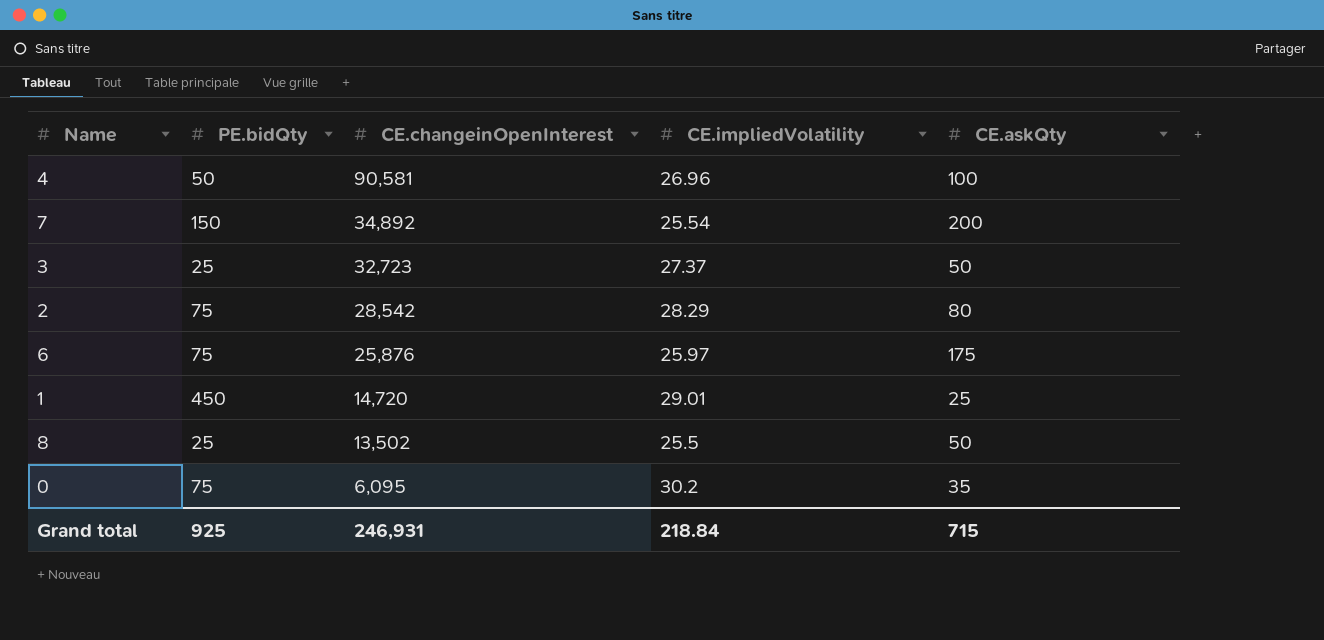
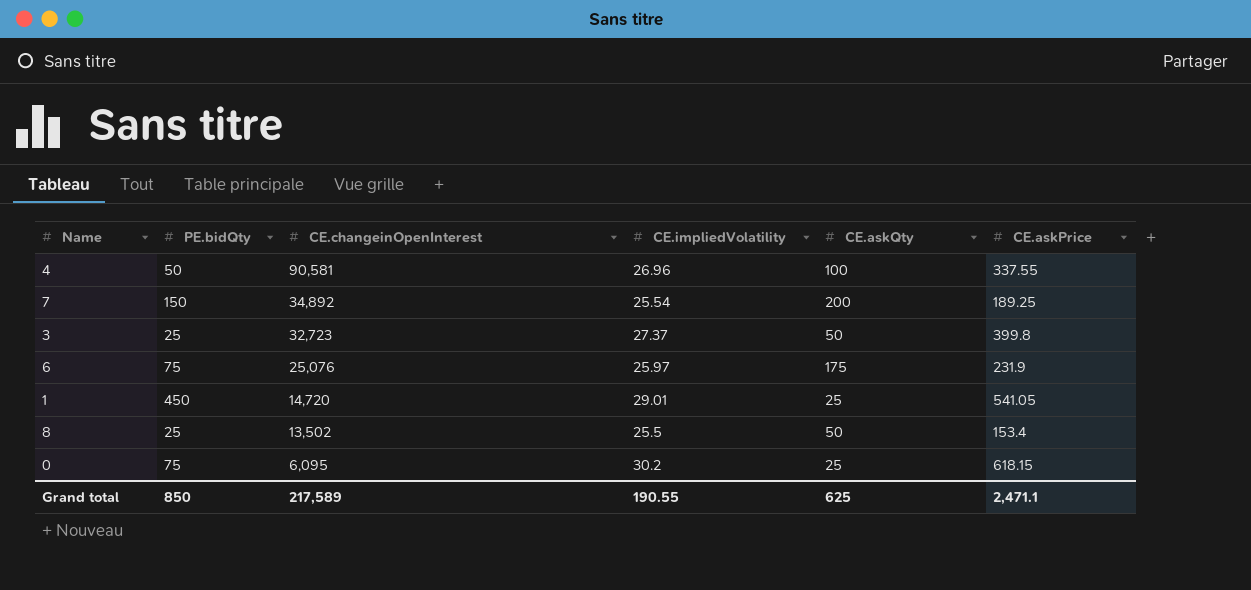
column CE.askPrice | position: none -> 6
row 2: 75 | 28,542 | 28.29 | 80 -> none
6 | CE.changeinOpenInterest: 25,876 -> 25,076
0 | CE.askQty: 35 -> 25
Grand total | PE.bidQty: 925 -> 850
Grand total | CE.changeinOpenInterest: 246,931 -> 217,589
Grand total | CE.impliedVolatility: 218.84 -> 190.55
Grand total | CE.askQty: 715 -> 625

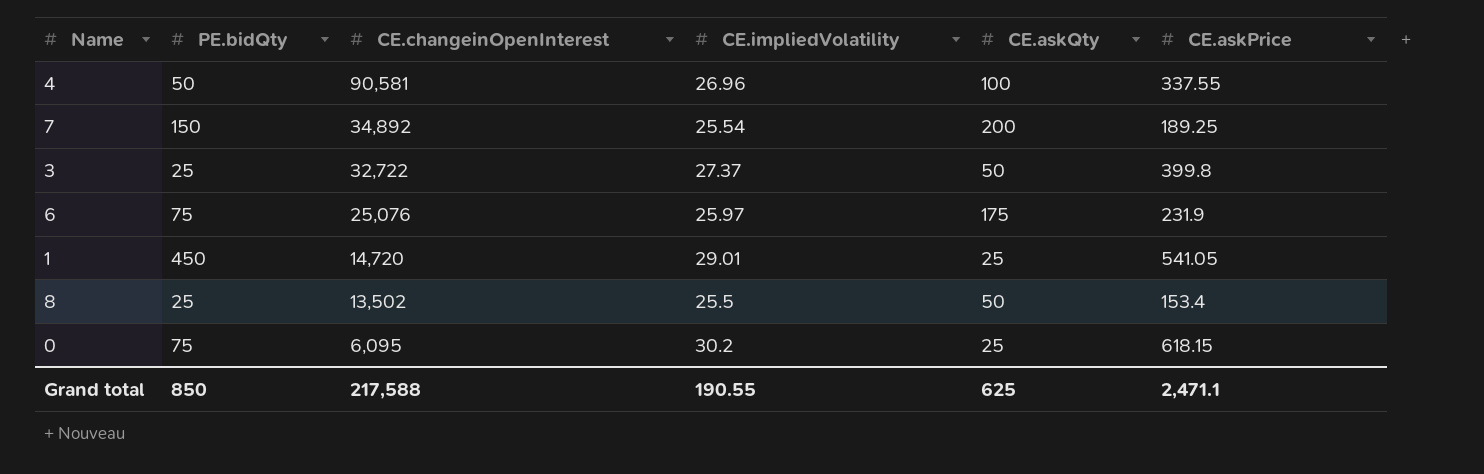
3 | CE.changeinOpenInterest: 32,723 -> 32,722
Grand total | CE.changeinOpenInterest: 217,589 -> 217,588

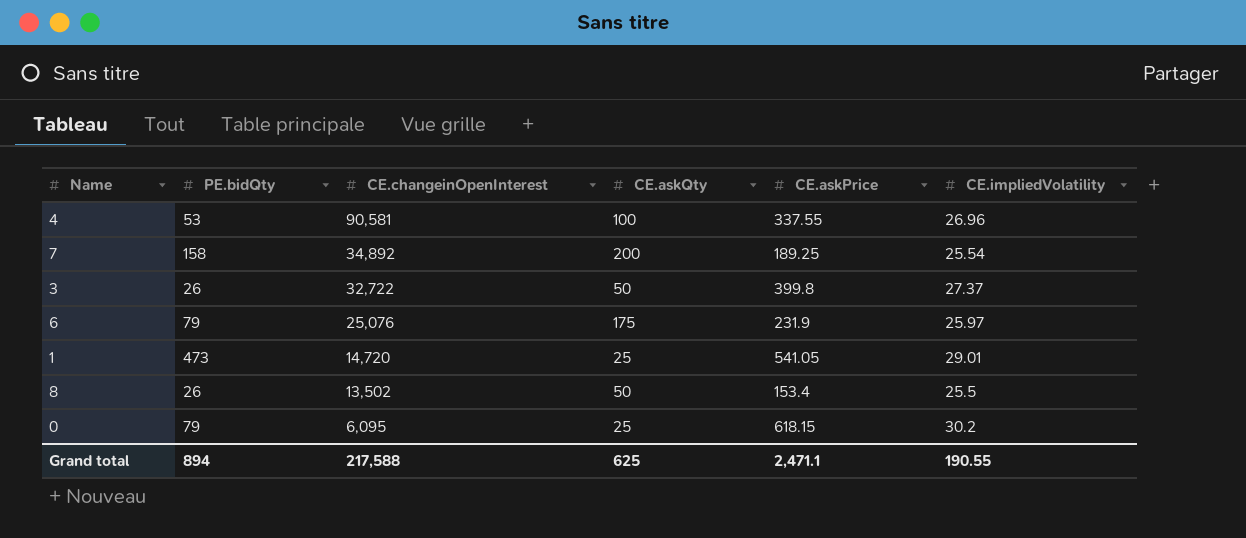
column CE.impliedVolatility | position: 4 -> 6
4 | PE.bidQty: 50 -> 53
7 | PE.bidQty: 150 -> 158
3 | PE.bidQty: 25 -> 26
6 | PE.bidQty: 75 -> 79
1 | PE.bidQty: 450 -> 473
8 | PE.bidQty: 25 -> 26
0 | PE.bidQty: 75 -> 79
Grand total | PE.bidQty: 850 -> 894

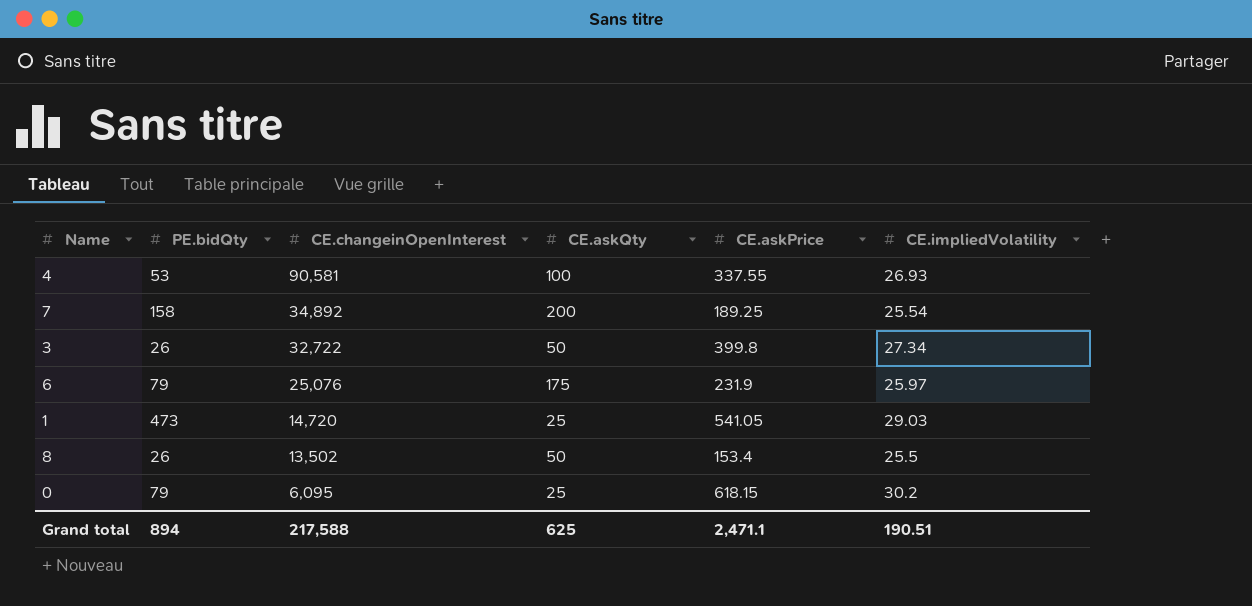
4 | CE.impliedVolatility: 26.96 -> 26.93
3 | CE.impliedVolatility: 27.37 -> 27.34
1 | CE.impliedVolatility: 29.01 -> 29.03
Grand total | CE.impliedVolatility: 190.55 -> 190.51

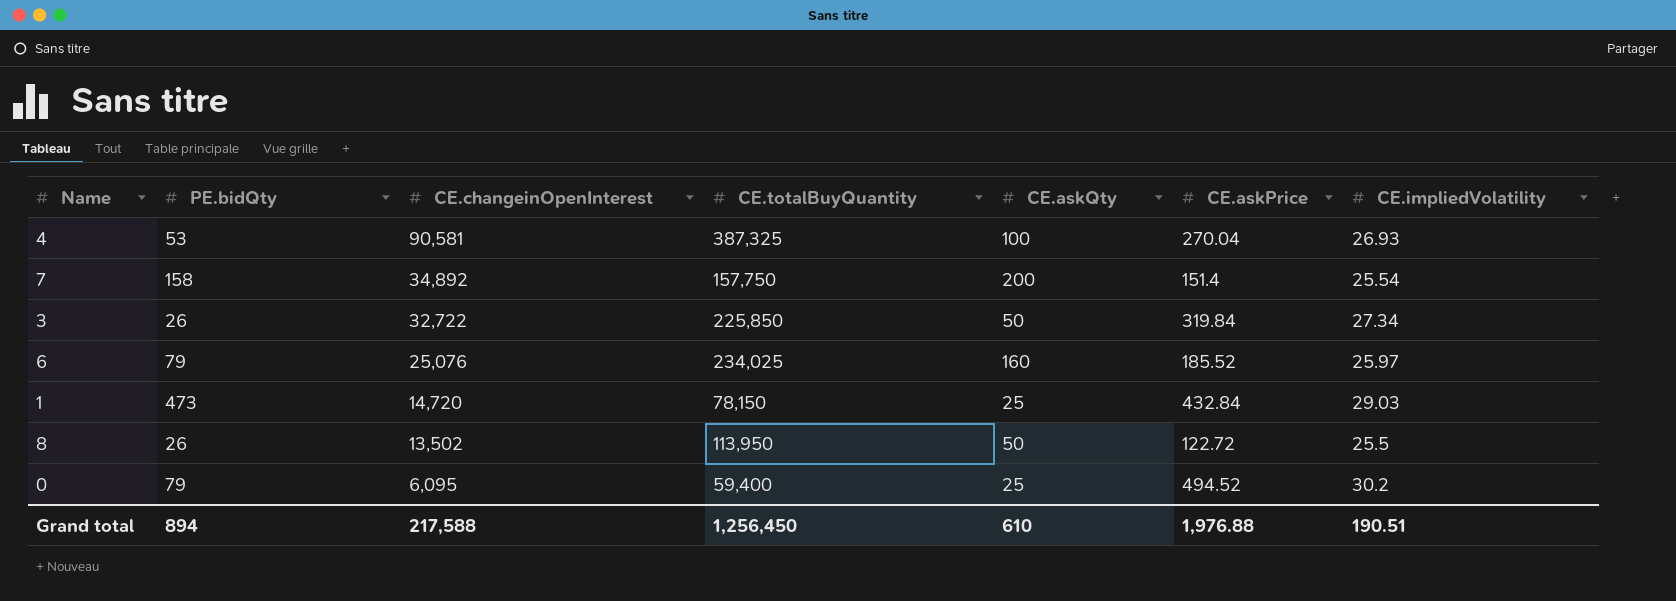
column CE.totalBuyQuantity | position: none -> 4
4 | CE.askPrice: 337.55 -> 270.04
7 | CE.askPrice: 189.25 -> 151.4
3 | CE.askPrice: 399.8 -> 319.84
6 | CE.askQty: 175 -> 160
6 | CE.askPrice: 231.9 -> 185.52
1 | CE.askPrice: 541.05 -> 432.84
8 | CE.askPrice: 153.4 -> 122.72
0 | CE.askPrice: 618.15 -> 494.52
Grand total | CE.askQty: 625 -> 610
Grand total | CE.askPrice: 2,471.1 -> 1,976.88

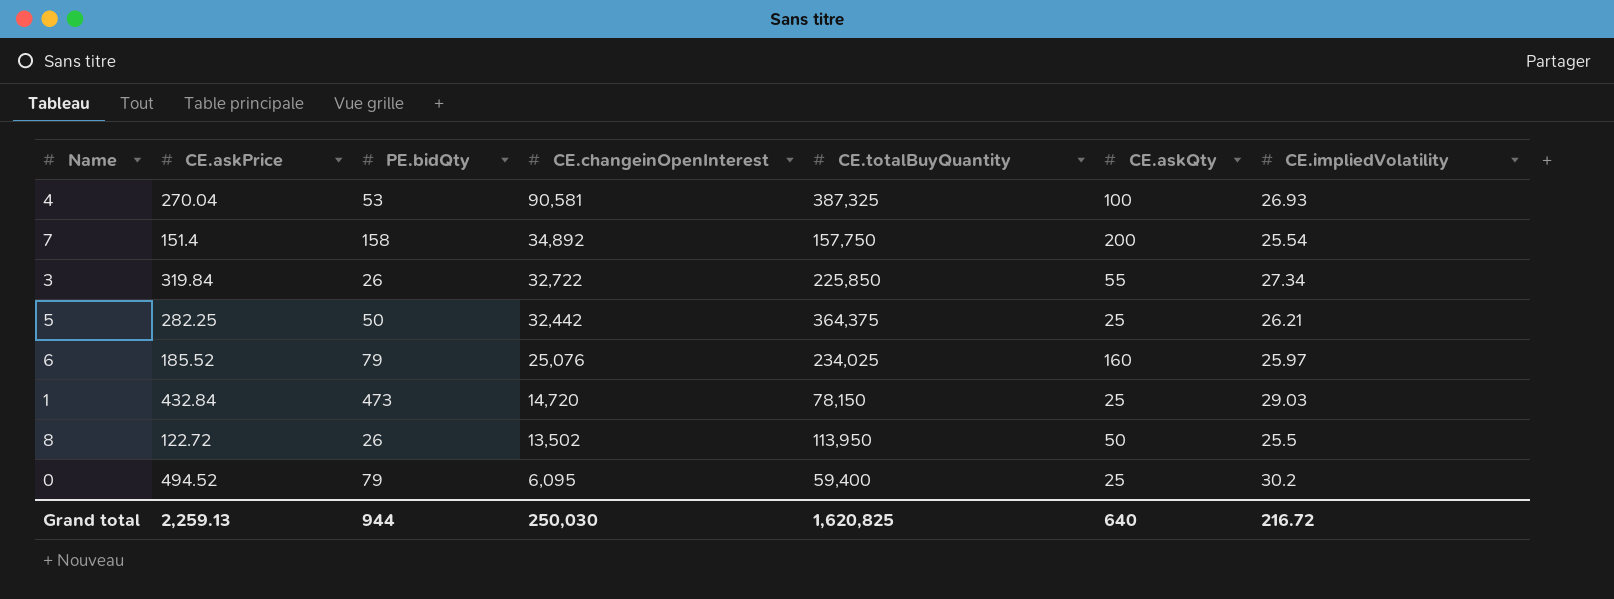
column CE.askPrice | position: 6 -> 2
3 | CE.askQty: 50 -> 55
row 5: none -> 282.25 | 50 | 32,442 | 364,375 | 25 | 26.21
Grand total | CE.askPrice: 1,976.88 -> 2,259.13
Grand total | PE.bidQty: 894 -> 944
Grand total | CE.changeinOpenInterest: 217,588 -> 250,030
Grand total | CE.totalBuyQuantity: 1,256,450 -> 1,620,825
Grand total | CE.askQty: 610 -> 640
Grand total | CE.impliedVolatility: 190.51 -> 216.72

